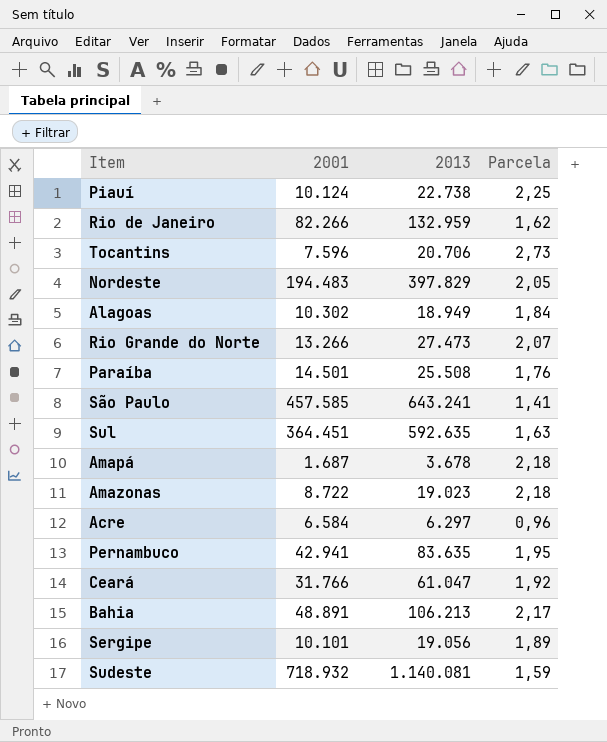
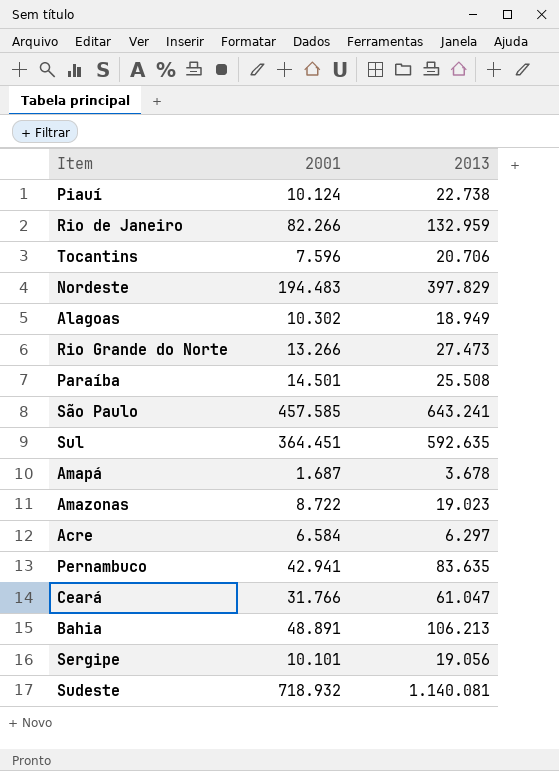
column Parcela | formula: [2013] / [2001] -> none

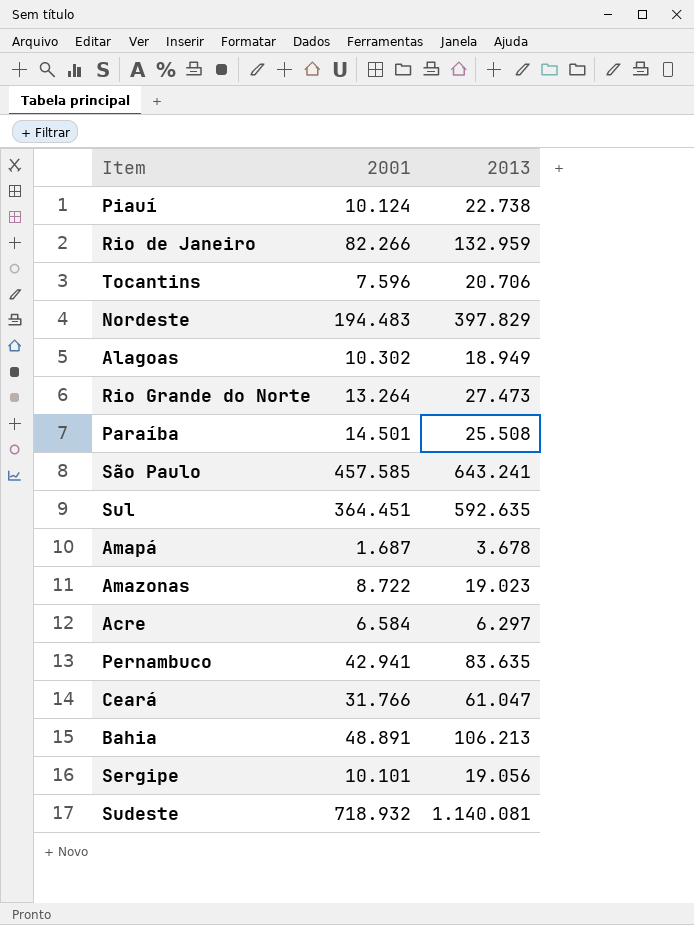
Rio Grande do Norte | 2001: 13.266 -> 13.264

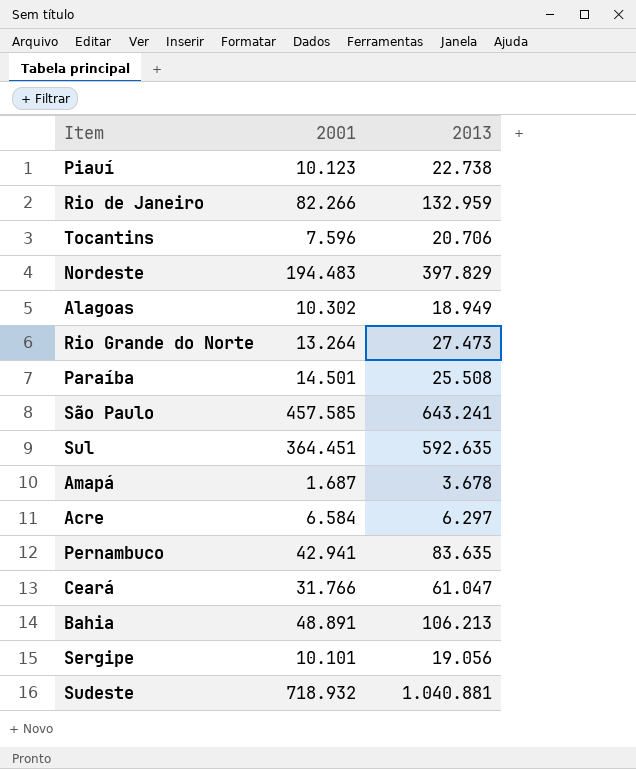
row Amazonas: 8.722 | 19.023 -> none
Piauí | 2001: 10.124 -> 10.123
Sudeste | 2013: 1.140.081 -> 1.040.881

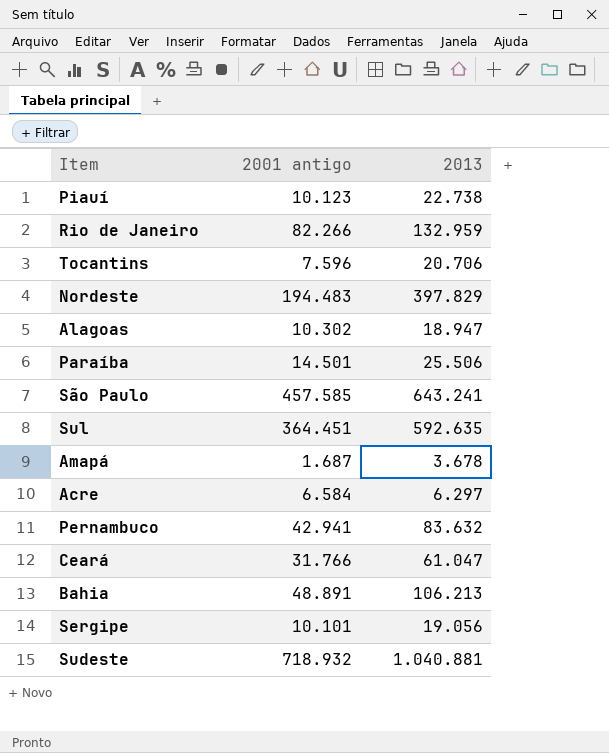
column name: 2001 -> 2001 antigo
row Rio Grande do Norte: 13.264 | 27.473 -> none
Alagoas | 2013: 18.949 -> 18.947
Paraíba | 2013: 25.508 -> 25.506
Pernambuco | 2013: 83.635 -> 83.632

